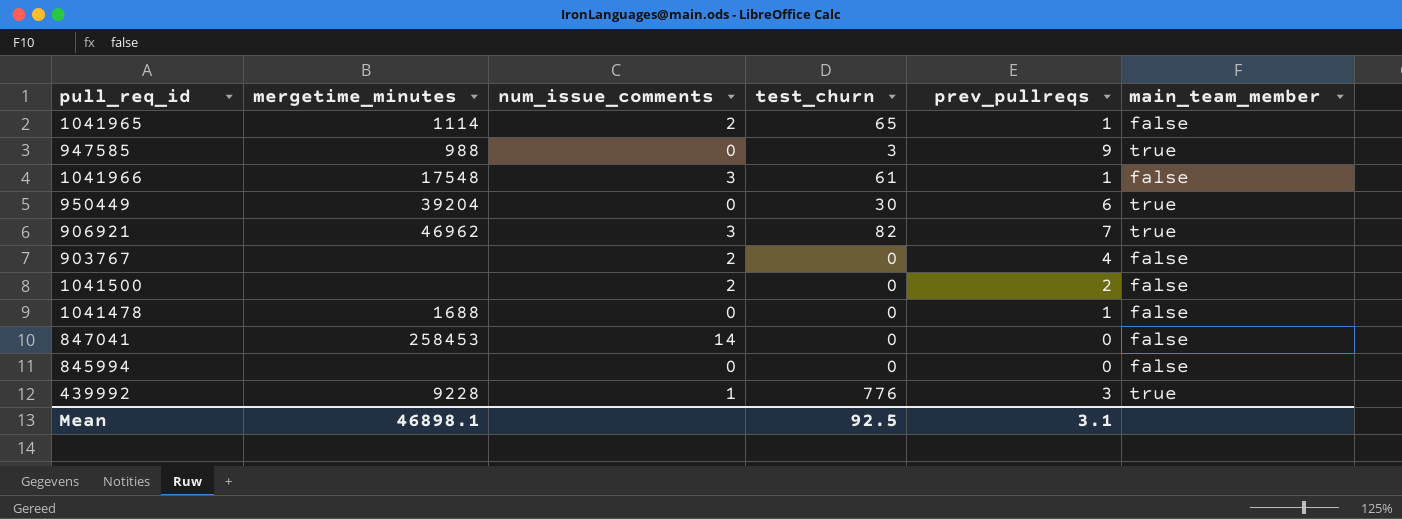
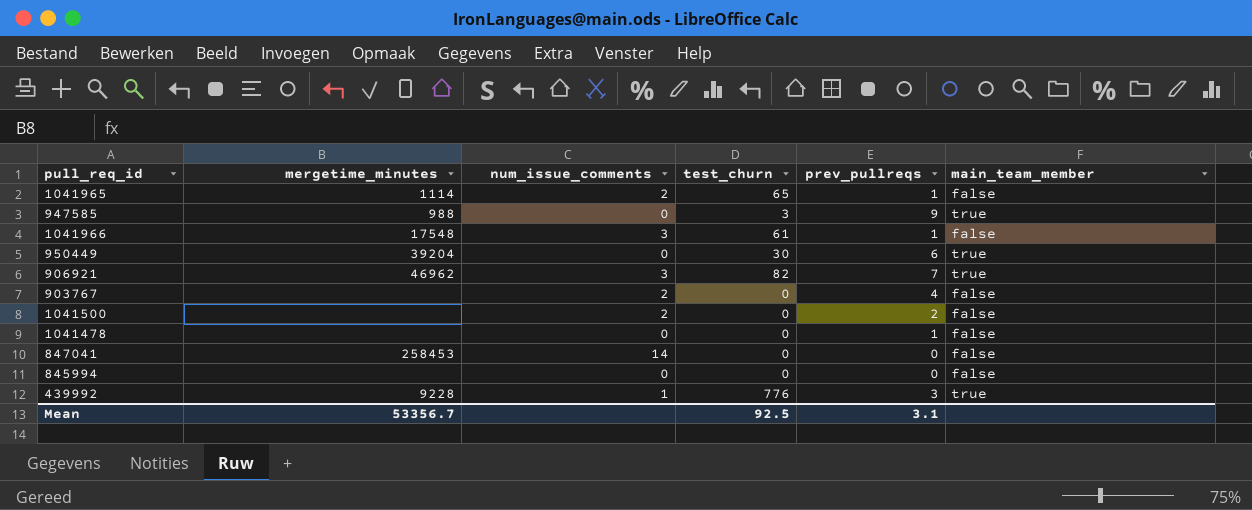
1041478 | mergetime_minutes: 1688 -> none
Mean | mergetime_minutes: 46898.1 -> 53356.7

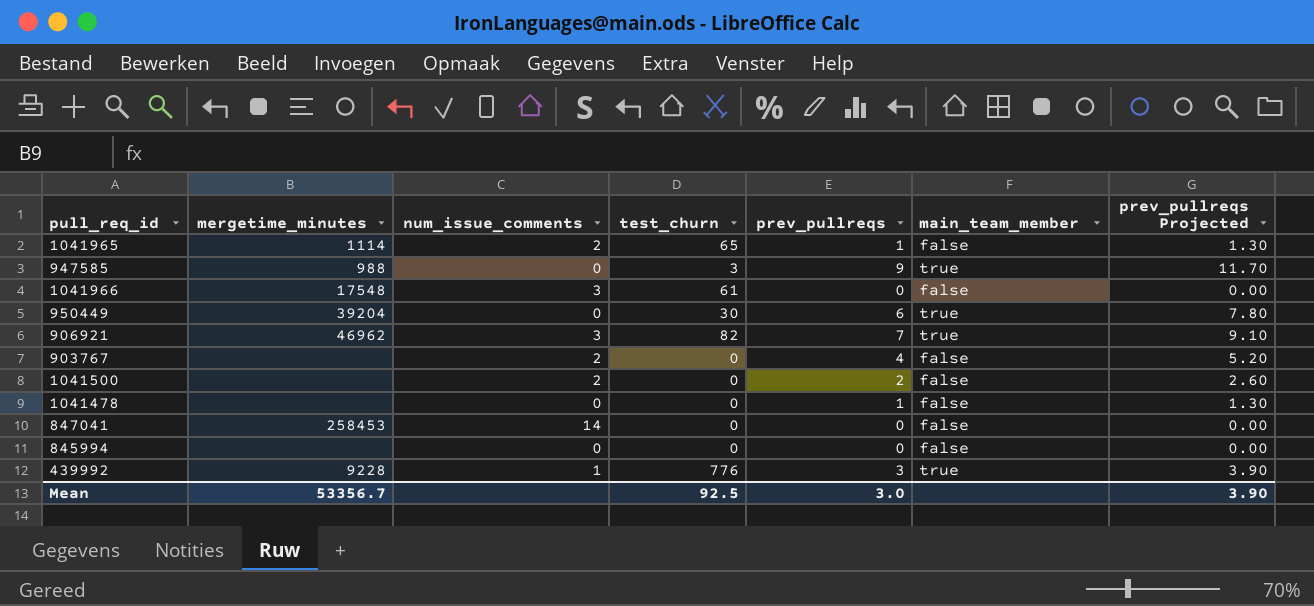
column prev_pullreqs Projected | formula: none -> [prev_pullreqs] * 1.3
1041966 | prev_pullreqs: 1 -> 0
Mean | prev_pullreqs: 3.1 -> 3.0

